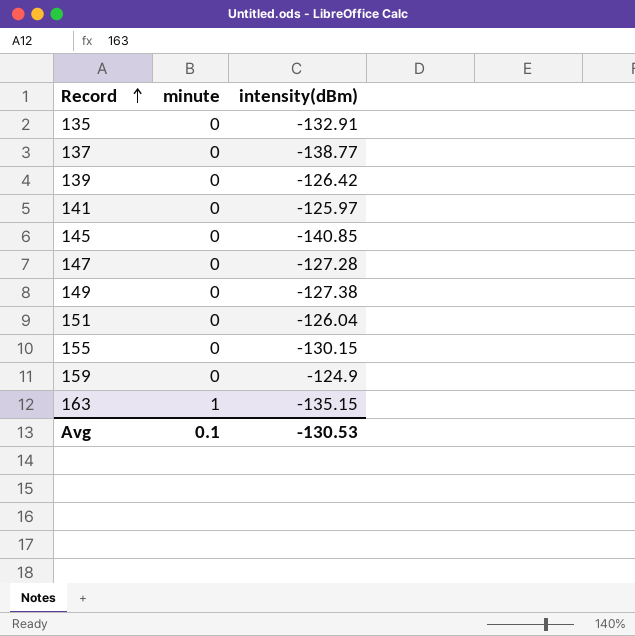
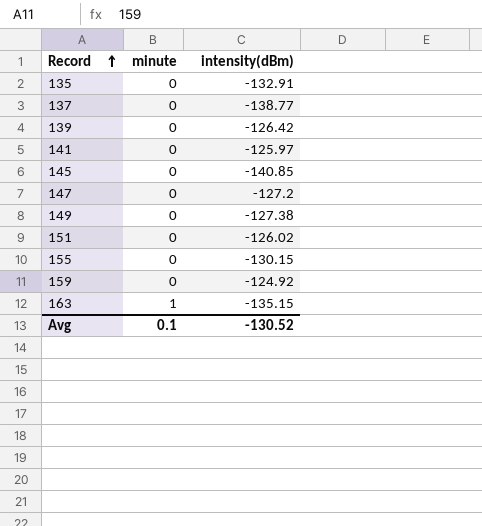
147 | intensity(dBm): -127.28 -> -127.2
151 | intensity(dBm): -126.04 -> -126.02
159 | intensity(dBm): -124.9 -> -124.92
Avg | intensity(dBm): -130.53 -> -130.52

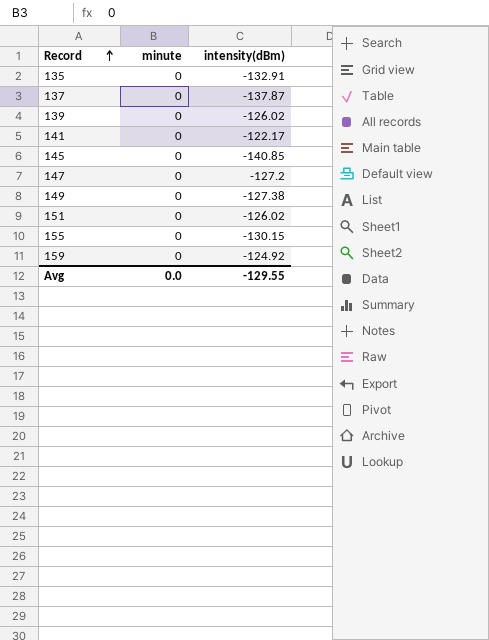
row 163: 1 | -135.15 -> none
137 | intensity(dBm): -138.77 -> -137.87
139 | intensity(dBm): -126.42 -> -126.02
141 | intensity(dBm): -125.97 -> -122.17
Avg | minute: 0.1 -> 0.0
Avg | intensity(dBm): -130.52 -> -129.55

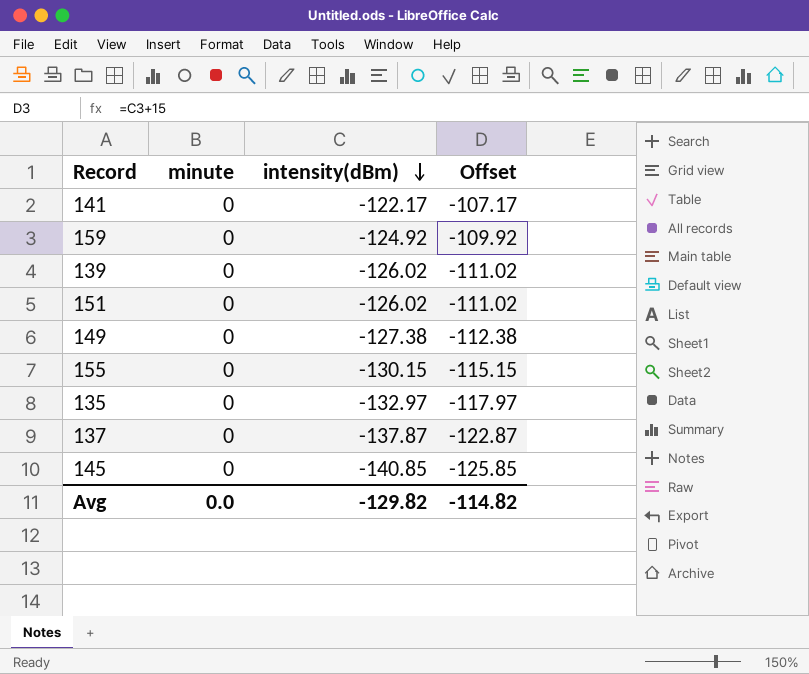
row order: Record ascending -> intensity(dBm) descending
column Offset | formula: none -> [intensity(dBm)] + 15
row 147: 0 | -127.2 -> none
135 | intensity(dBm): -132.91 -> -132.97
Avg | intensity(dBm): -129.55 -> -129.82

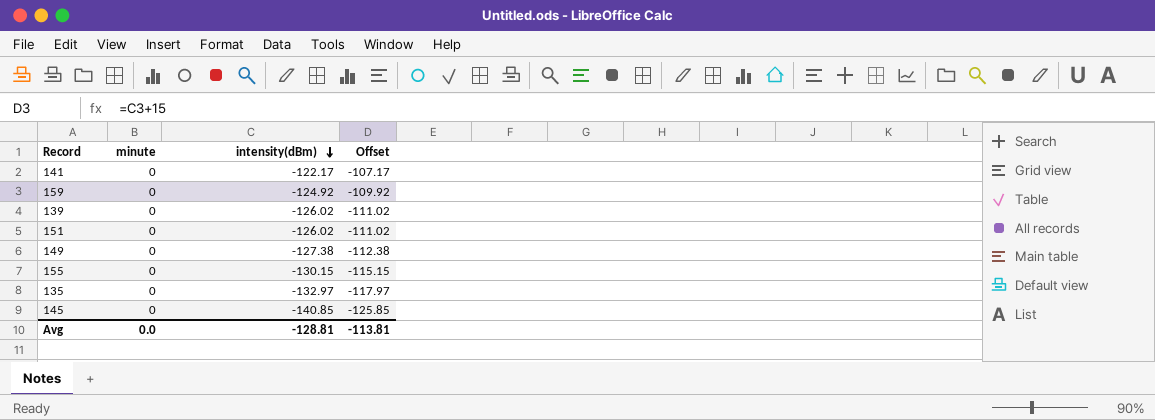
row 137: 0 | -137.87 | -122.87 -> none
Avg | intensity(dBm): -129.82 -> -128.81
Avg | Offset: -114.82 -> -113.81

